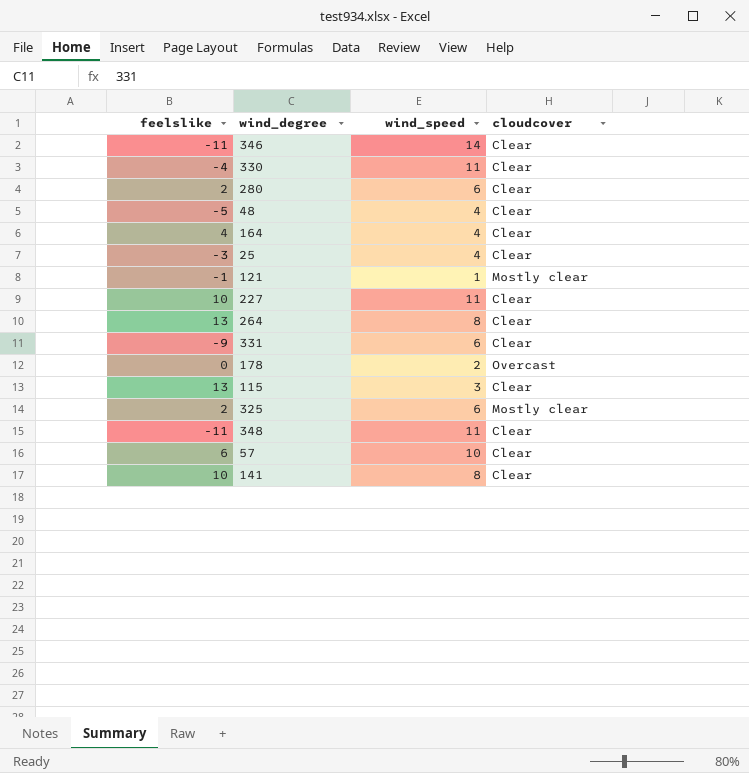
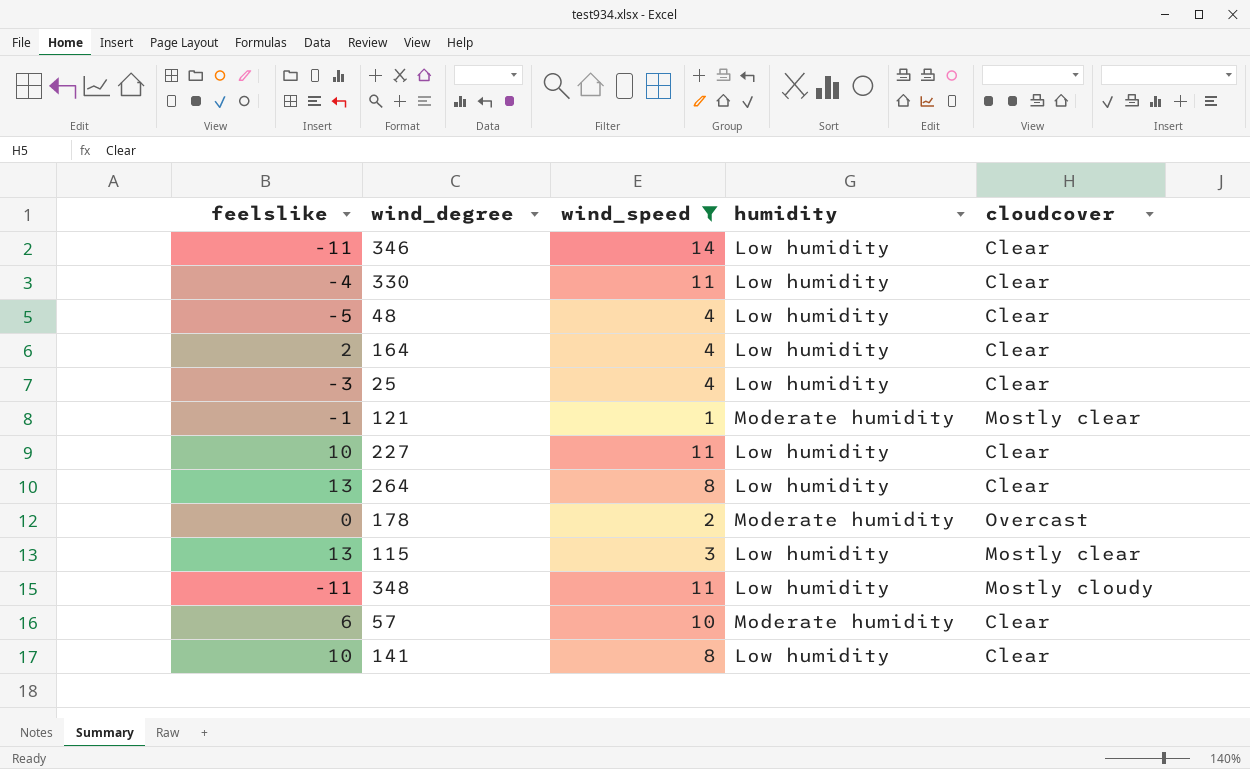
filter: none -> wind_speed != 6
column humidity | position: none -> 4
164 | feelslike: 4 -> 2
115 | cloudcover: Clear -> Mostly clear
348 | cloudcover: Clear -> Mostly cloudy

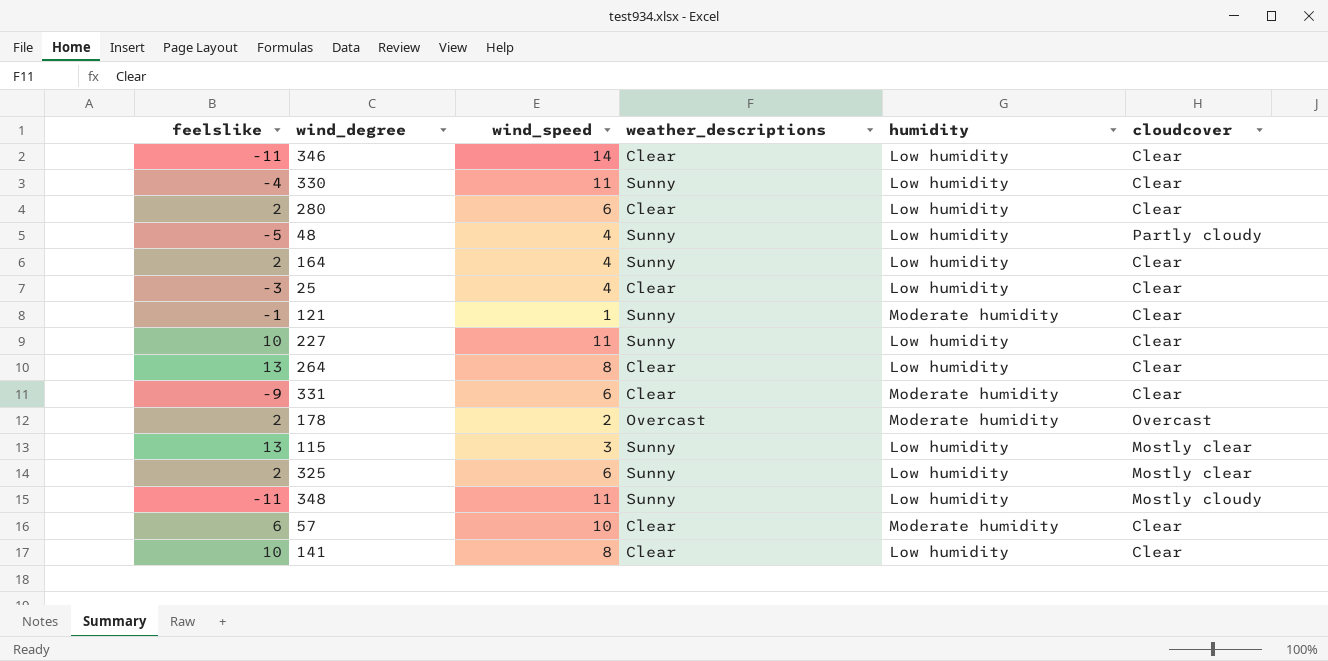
filter: wind_speed != 6 -> none
column weather_descriptions | position: none -> 4
48 | cloudcover: Clear -> Partly cloudy
121 | cloudcover: Mostly clear -> Clear
178 | feelslike: 0 -> 2

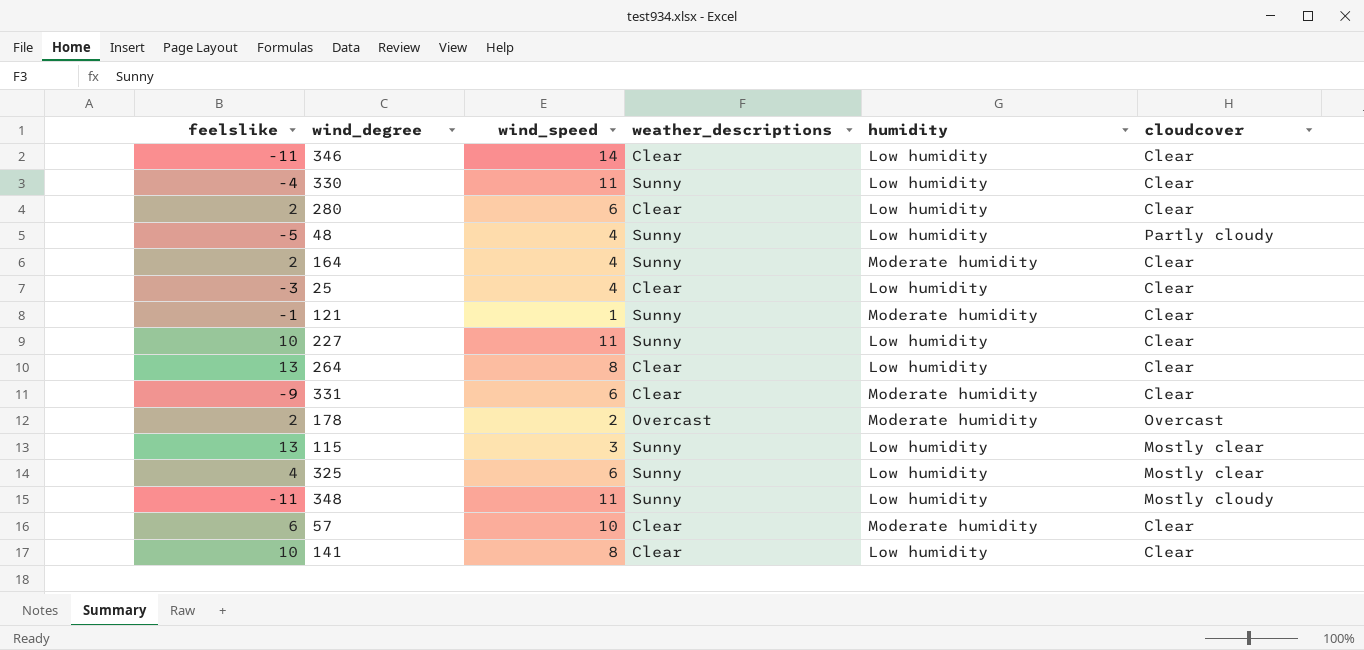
164 | humidity: Low humidity -> Moderate humidity
325 | feelslike: 2 -> 4

